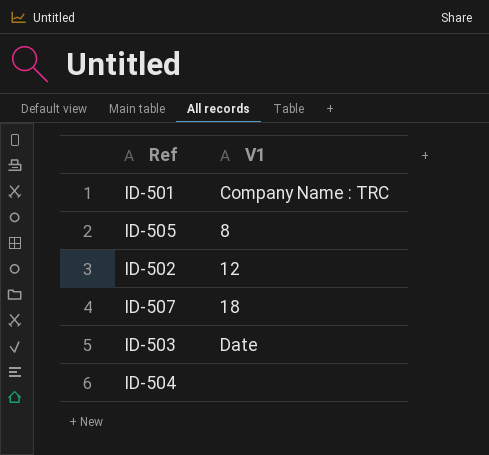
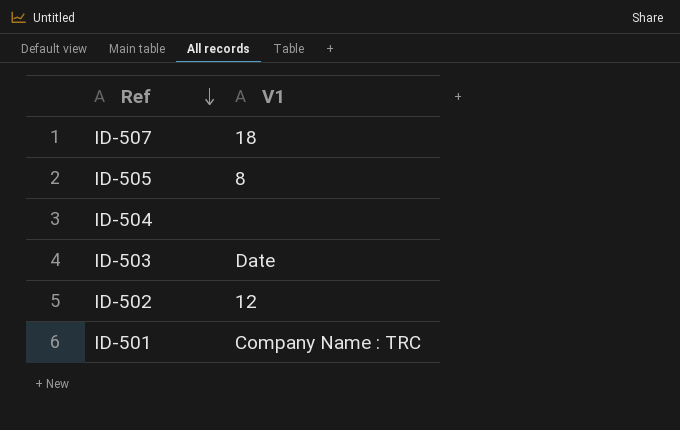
row order: none -> Ref descending

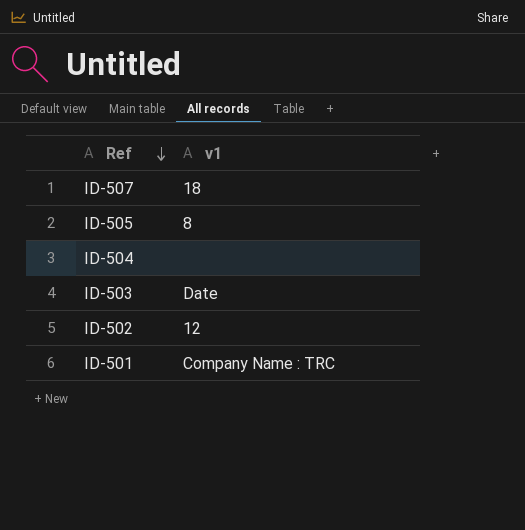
column name: V1 -> v1

